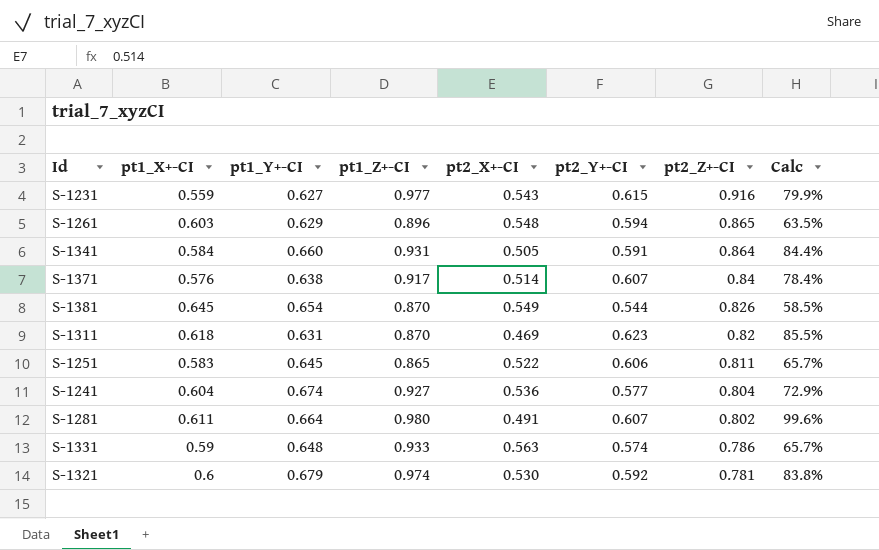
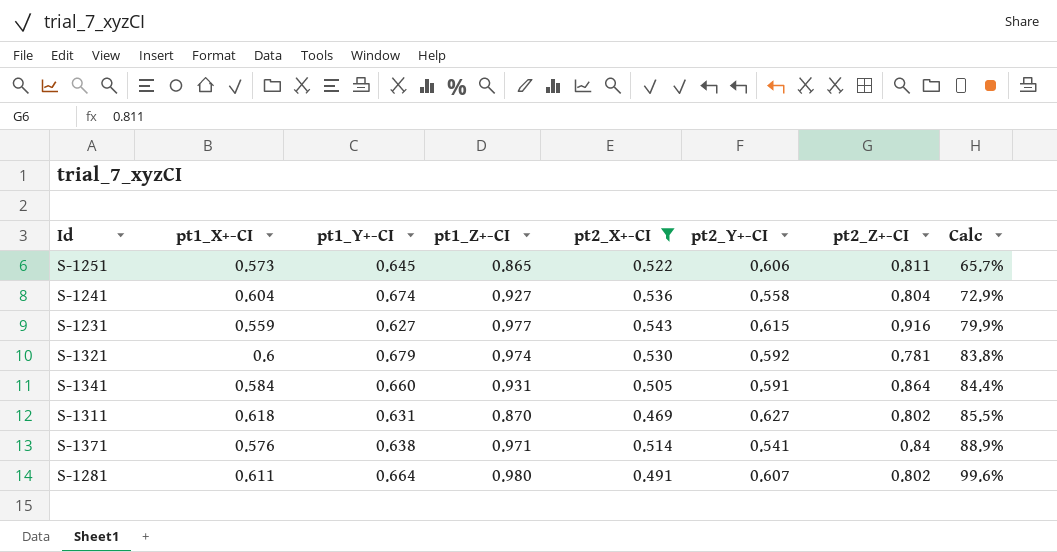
filter: none -> pt2_X+-CI <= 0.543
row order: pt2_Z+-CI descending -> Calc ascending
S-1251 | pt1_X+-CI: 0.583 -> 0.573
S-1241 | pt2_Y+-CI: 0.577 -> 0.558
S-1311 | pt2_Y+-CI: 0.623 -> 0.627
S-1311 | pt2_Z+-CI: 0.82 -> 0.802
S-1371 | pt1_Z+-CI: 0.917 -> 0.971
S-1371 | pt2_Y+-CI: 0.607 -> 0.541
S-1371 | Calc: 78.4% -> 88.9%

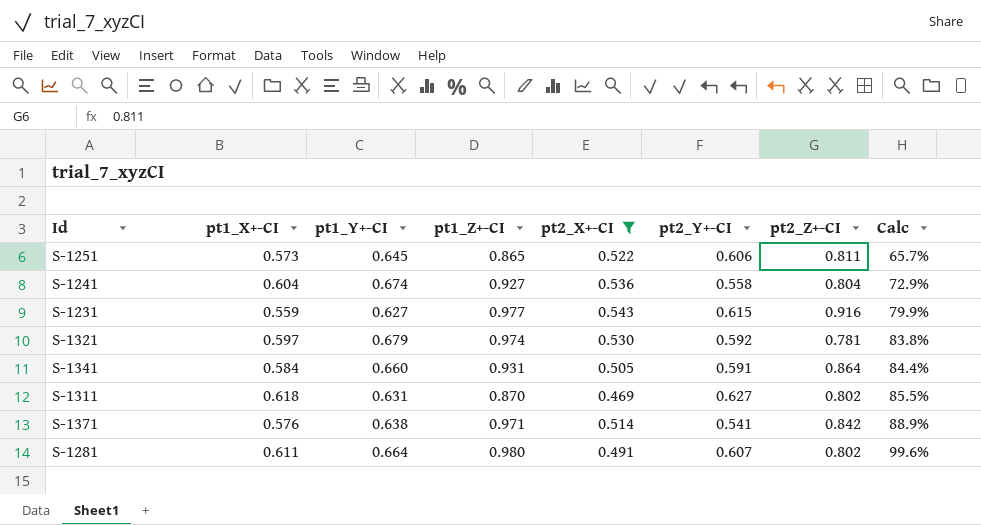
S-1321 | pt1_X+-CI: 0.6 -> 0.597
S-1371 | pt2_Z+-CI: 0.84 -> 0.842

